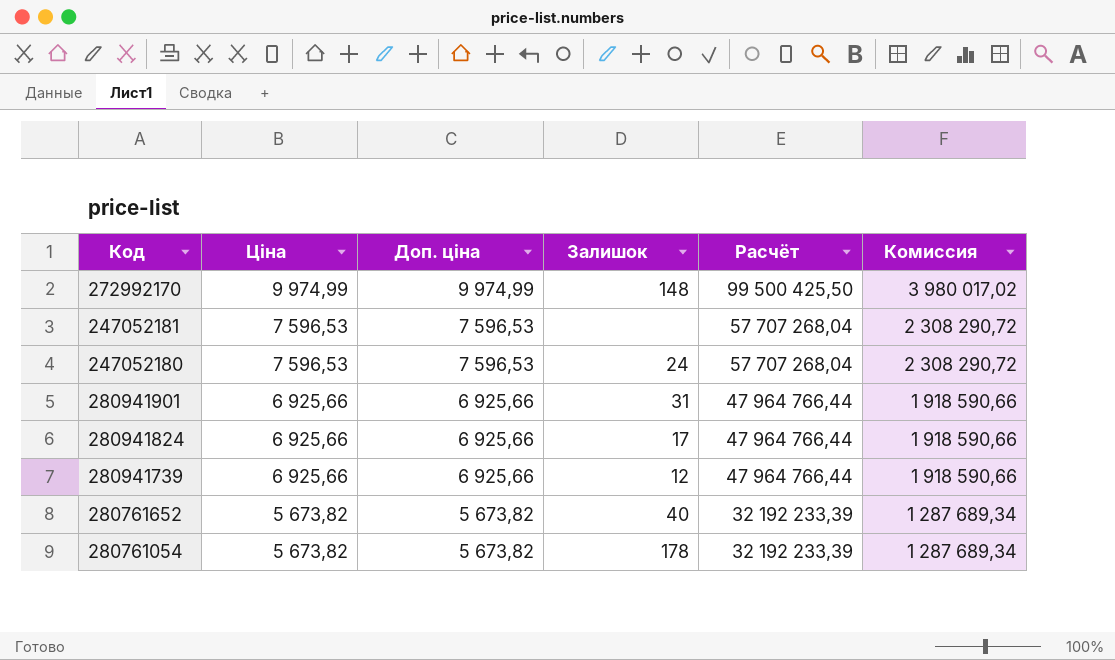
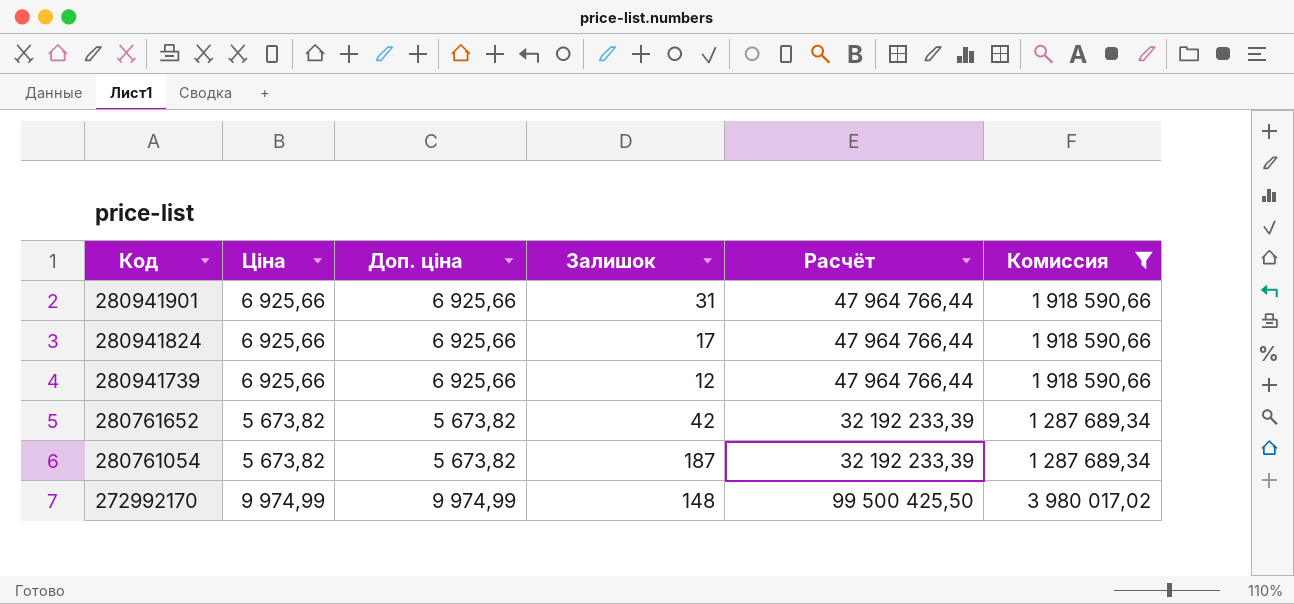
filter: none -> Комиссия != 2 308 290,72
row order: Ціна descending -> Код descending
280761652 | Залишок: 40 -> 42
280761054 | Залишок: 178 -> 187

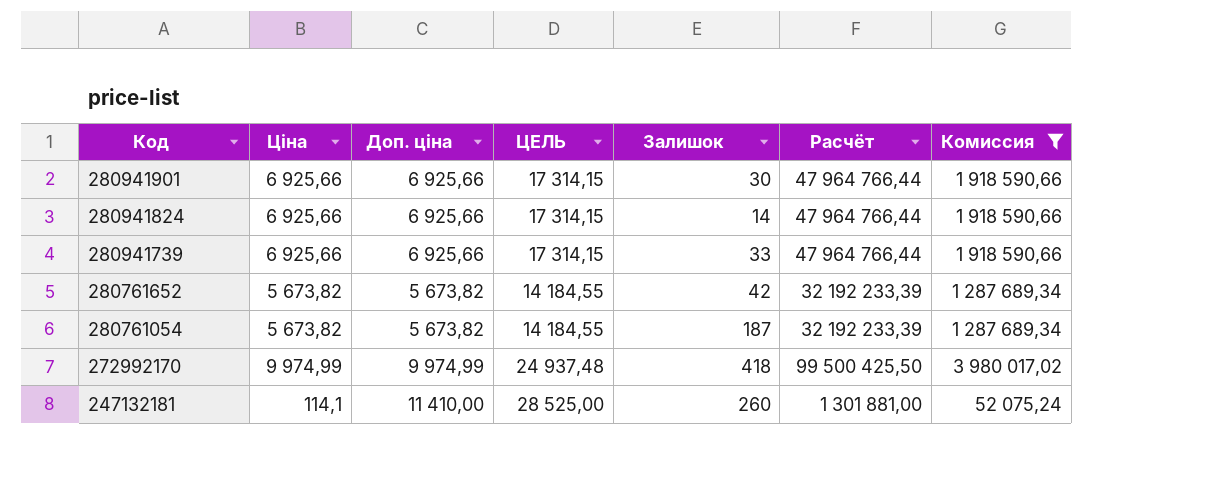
column ЦЕЛЬ | formula: none -> [Доп. ціна] * 2,5
280941901 | Залишок: 31 -> 30
280941824 | Залишок: 17 -> 14
280941739 | Залишок: 12 -> 33
272992170 | Залишок: 148 -> 418
row 247132181: none -> 114,1 | 11 410,00 | 28 525,00 | 260 | 1 301 881,00 | 52 075,24

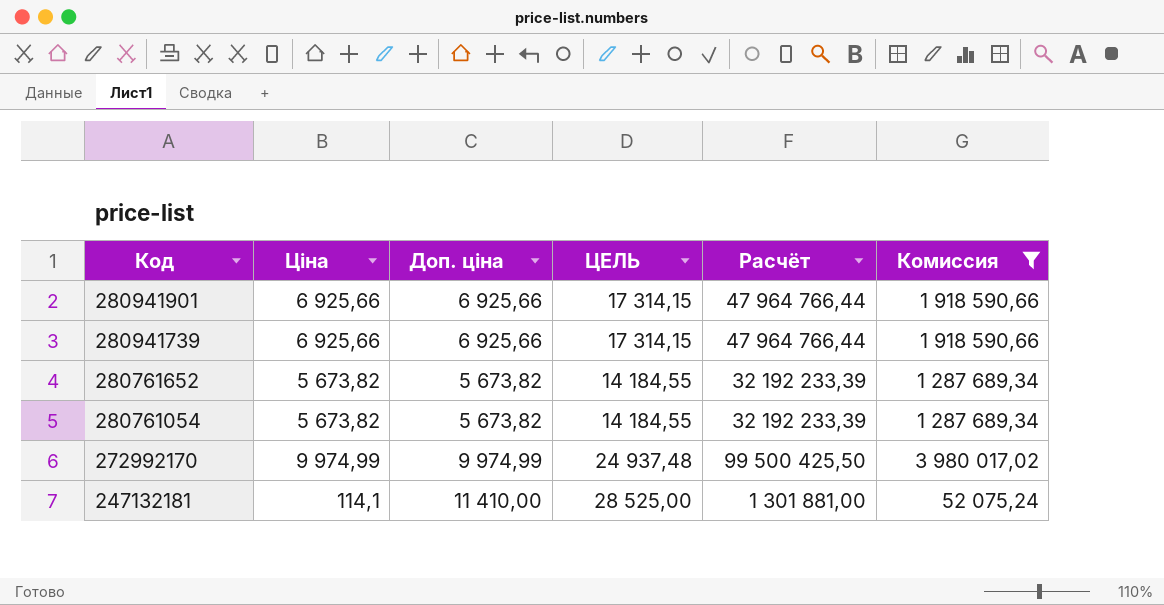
column Залишок | position: 5 -> none
row 280941824: 6 925,66 | 6 925,66 | 17 314,15 | 14 | 47 964 766,44 | 1 918 590,66 -> none

